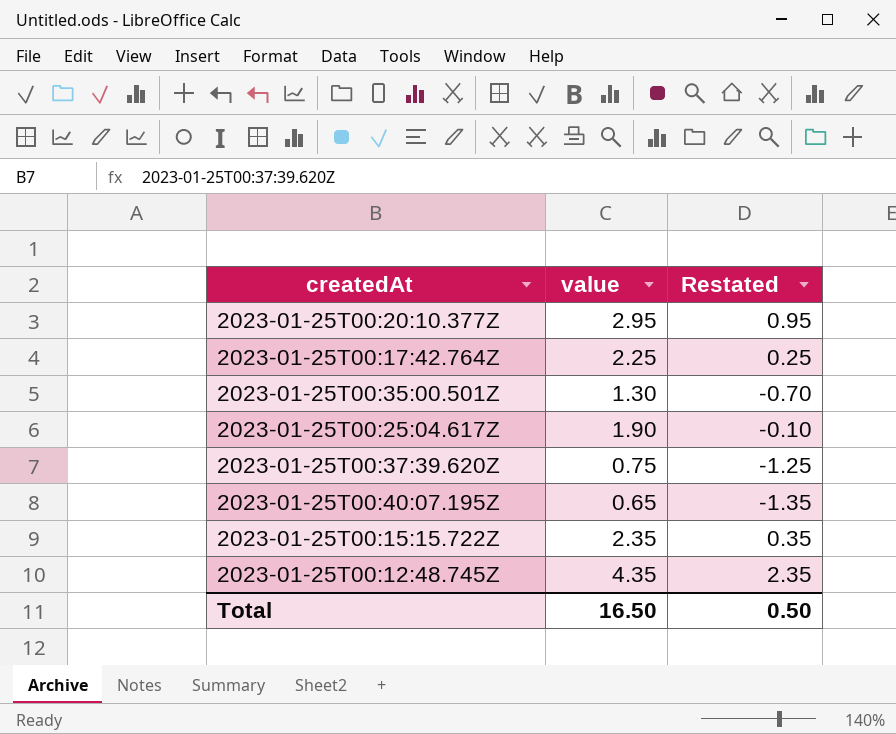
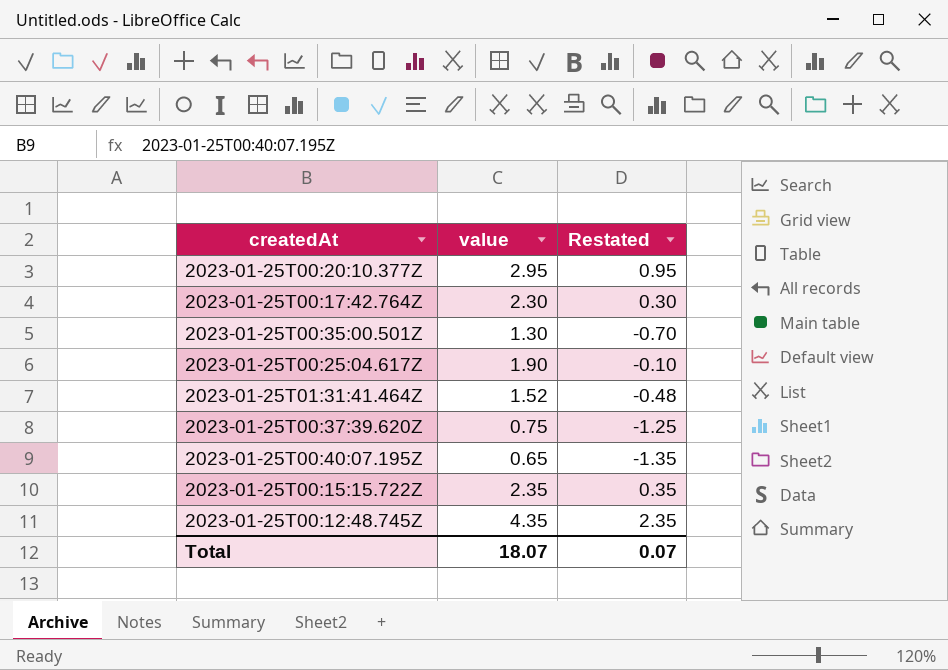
2023-01-25T00:17:42.764Z | value: 2.25 -> 2.30
2023-01-25T00:17:42.764Z | Restated: 0.25 -> 0.30
row 2023-01-25T01:31:41.464Z: none -> 1.52 | -0.48
Total | value: 16.50 -> 18.07
Total | Restated: 0.50 -> 0.07

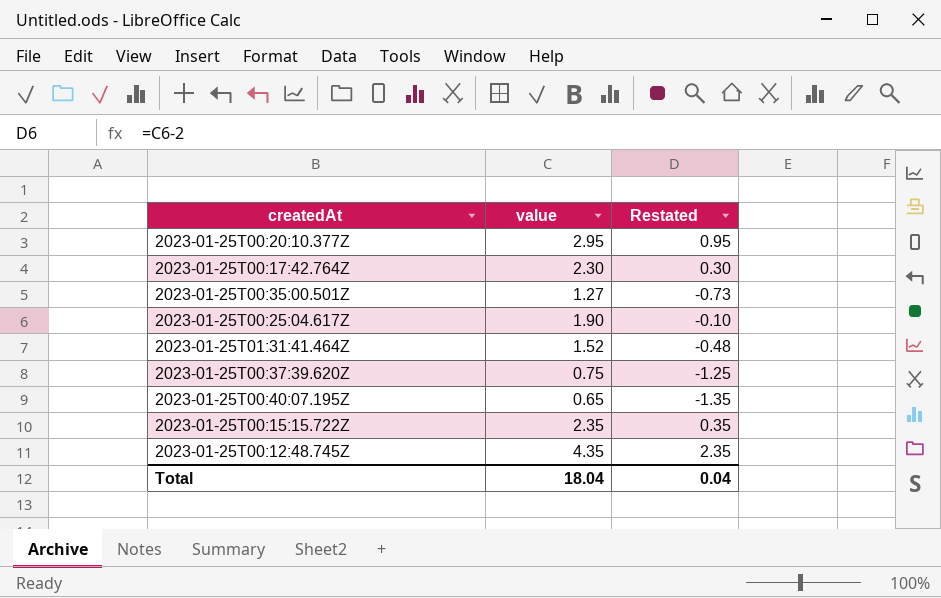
2023-01-25T00:35:00.501Z | value: 1.30 -> 1.27
2023-01-25T00:35:00.501Z | Restated: -0.70 -> -0.73
Total | value: 18.07 -> 18.04
Total | Restated: 0.07 -> 0.04

